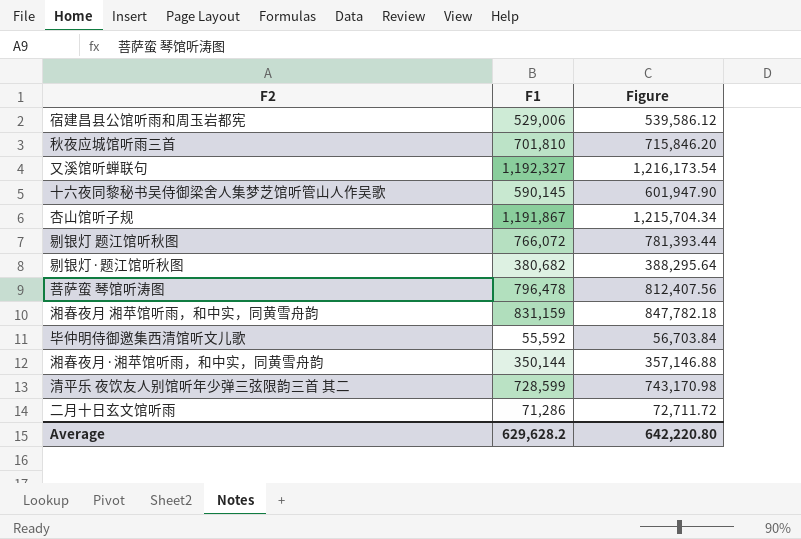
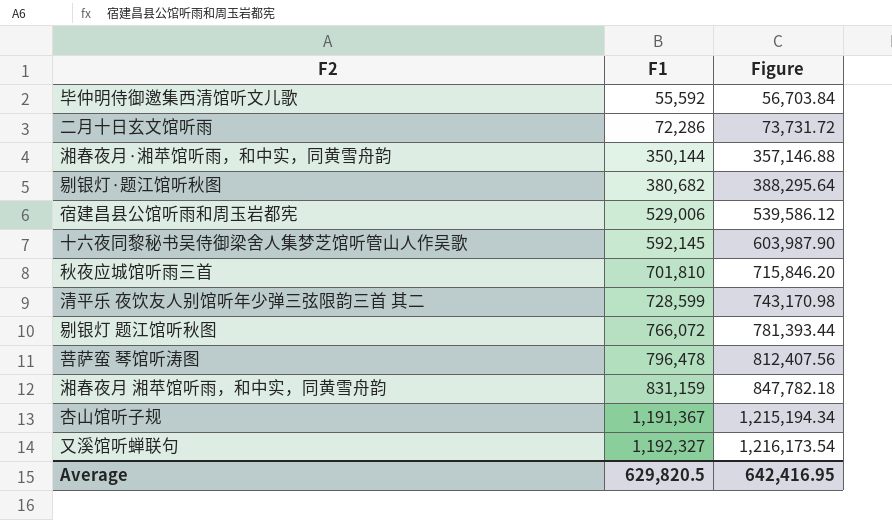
row order: none -> F1 ascending
二月十日玄文馆听雨 | F1: 71,286 -> 72,286
二月十日玄文馆听雨 | Figure: 72,711.72 -> 73,731.72
十六夜同黎秘书吴侍御梁舍人集梦芝馆听管山人作吴歌 | F1: 590,145 -> 592,145
十六夜同黎秘书吴侍御梁舍人集梦芝馆听管山人作吴歌 | Figure: 601,947.90 -> 603,987.90
杏山馆听子规 | F1: 1,191,867 -> 1,191,367
杏山馆听子规 | Figure: 1,215,704.34 -> 1,215,194.34
Average | F1: 629,628.2 -> 629,820.5
Average | Figure: 642,220.80 -> 642,416.95

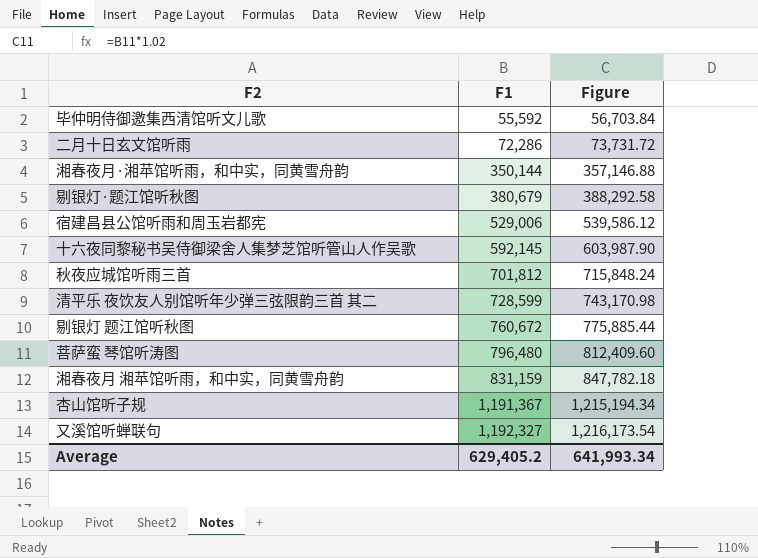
剔银灯·题江馆听秋图 | F1: 380,682 -> 380,679
剔银灯·题江馆听秋图 | Figure: 388,295.64 -> 388,292.58
秋夜应城馆听雨三首 | F1: 701,810 -> 701,812
秋夜应城馆听雨三首 | Figure: 715,846.20 -> 715,848.24
剔银灯 题江馆听秋图 | F1: 766,072 -> 760,672
剔银灯 题江馆听秋图 | Figure: 781,393.44 -> 775,885.44
菩萨蛮 琴馆听涛图 | F1: 796,478 -> 796,480
菩萨蛮 琴馆听涛图 | Figure: 812,407.56 -> 812,409.60
Average | F1: 629,820.5 -> 629,405.2
Average | Figure: 642,416.95 -> 641,993.34

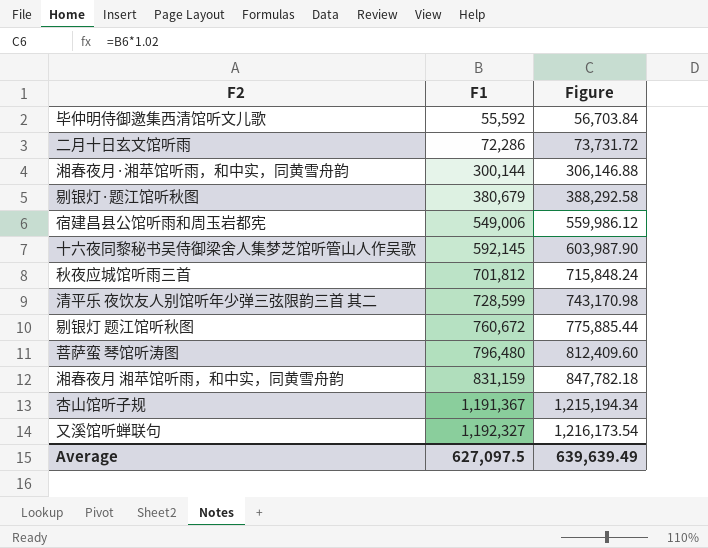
湘春夜月·湘苹馆听雨，和中实，同黄雪舟韵 | F1: 350,144 -> 300,144
湘春夜月·湘苹馆听雨，和中实，同黄雪舟韵 | Figure: 357,146.88 -> 306,146.88
宿建昌县公馆听雨和周玉岩都宪 | F1: 529,006 -> 549,006
宿建昌县公馆听雨和周玉岩都宪 | Figure: 539,586.12 -> 559,986.12
Average | F1: 629,405.2 -> 627,097.5
Average | Figure: 641,993.34 -> 639,639.49

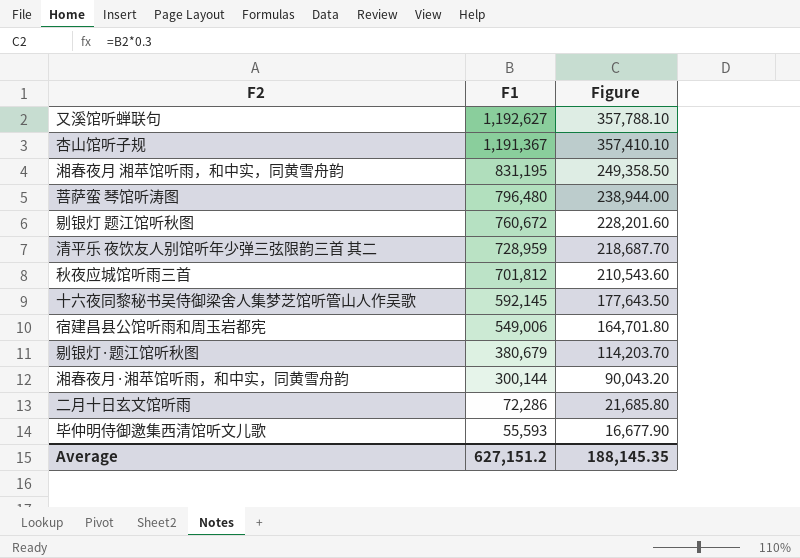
row order: F1 ascending -> F1 descending
column Figure | formula: [F1] * 1.02 -> [F1] * 0.3
又溪馆听蝉联句 | F1: 1,192,327 -> 1,192,627
湘春夜月 湘苹馆听雨，和中实，同黄雪舟韵 | F1: 831,159 -> 831,195
清平乐 夜饮友人别馆听年少弹三弦限韵三首 其二 | F1: 728,599 -> 728,959
毕仲明侍御邀集西清馆听文儿歌 | F1: 55,592 -> 55,593
Average | F1: 627,097.5 -> 627,151.2
Average | Figure: 639,639.49 -> 188,145.35

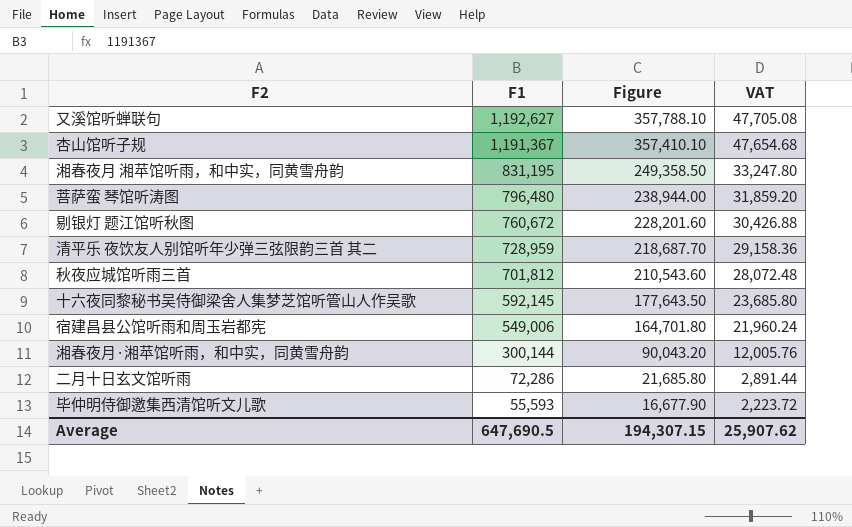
column VAT | formula: none -> [F1] * 0.04
row 剔银灯·题江馆听秋图: 380,679 | 114,203.70 -> none
Average | F1: 627,151.2 -> 647,690.5
Average | Figure: 188,145.35 -> 194,307.15

